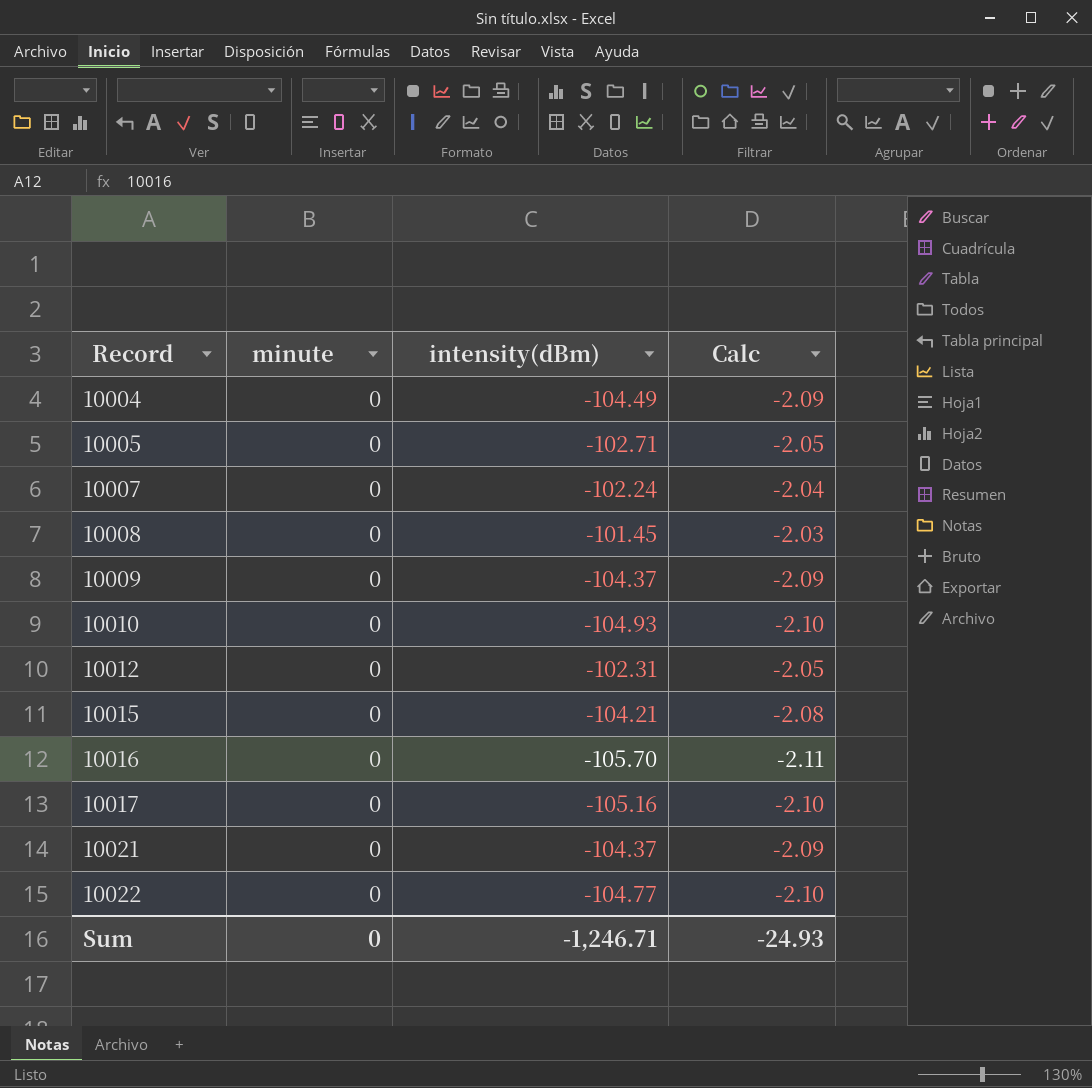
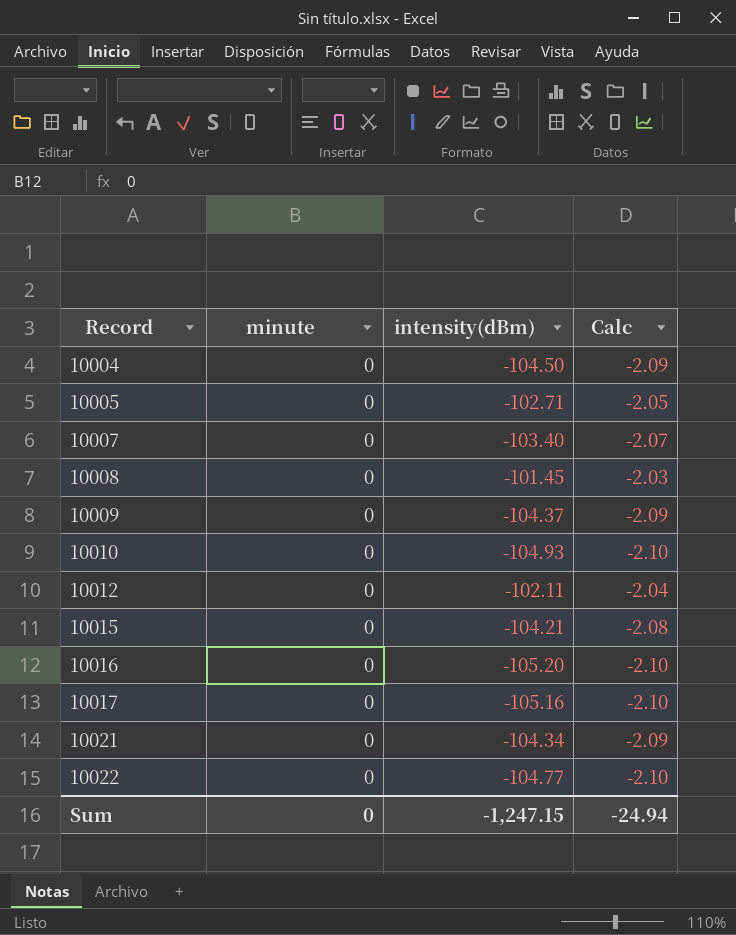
10004 | intensity(dBm): -104.49 -> -104.50
10007 | intensity(dBm): -102.24 -> -103.40
10007 | Calc: -2.04 -> -2.07
10012 | intensity(dBm): -102.31 -> -102.11
10012 | Calc: -2.05 -> -2.04
10016 | intensity(dBm): -105.70 -> -105.20
10016 | Calc: -2.11 -> -2.10
10021 | intensity(dBm): -104.37 -> -104.34
Sum | intensity(dBm): -1,246.71 -> -1,247.15
Sum | Calc: -24.93 -> -24.94

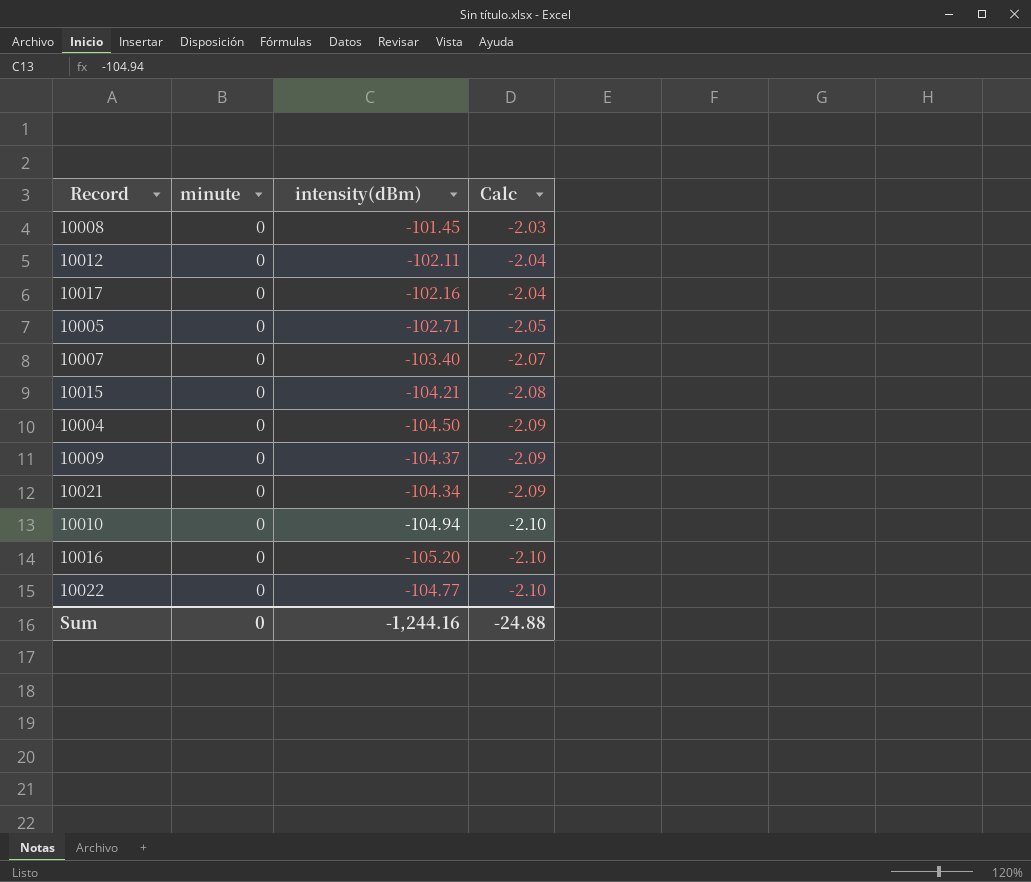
row order: Record ascending -> Calc descending
10017 | intensity(dBm): -105.16 -> -102.16
10017 | Calc: -2.10 -> -2.04
10010 | intensity(dBm): -104.93 -> -104.94
Sum | intensity(dBm): -1,247.15 -> -1,244.16
Sum | Calc: -24.94 -> -24.88

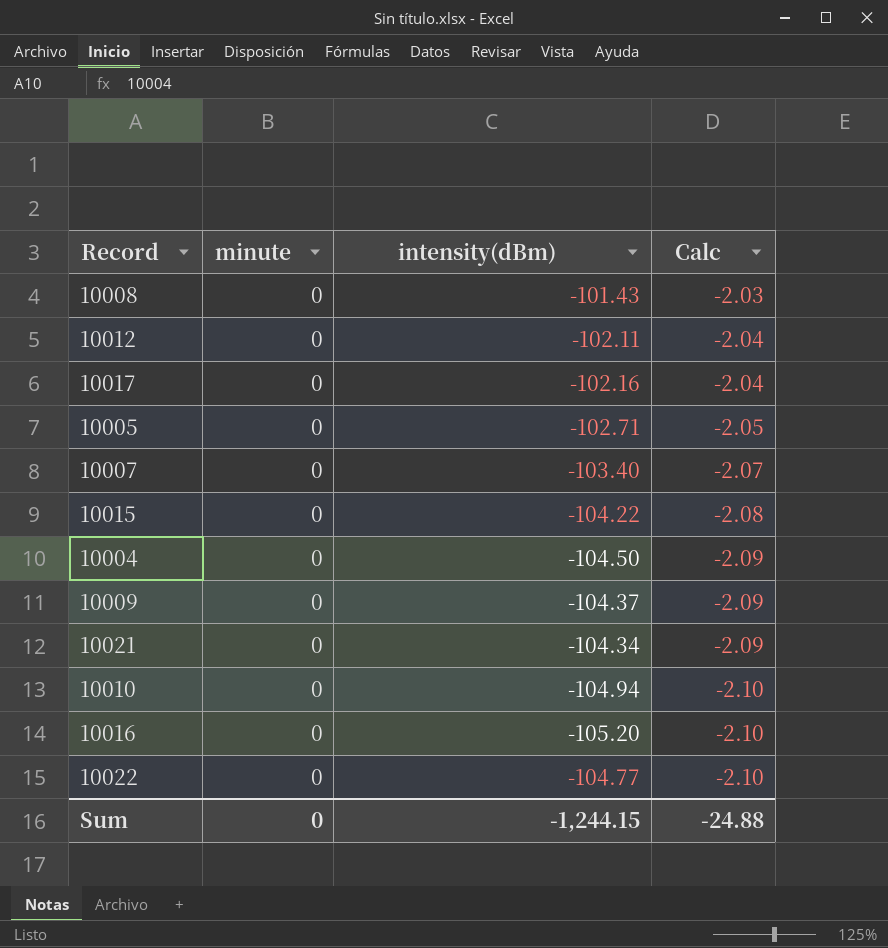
10008 | intensity(dBm): -101.45 -> -101.43
10015 | intensity(dBm): -104.21 -> -104.22
Sum | intensity(dBm): -1,244.16 -> -1,244.15

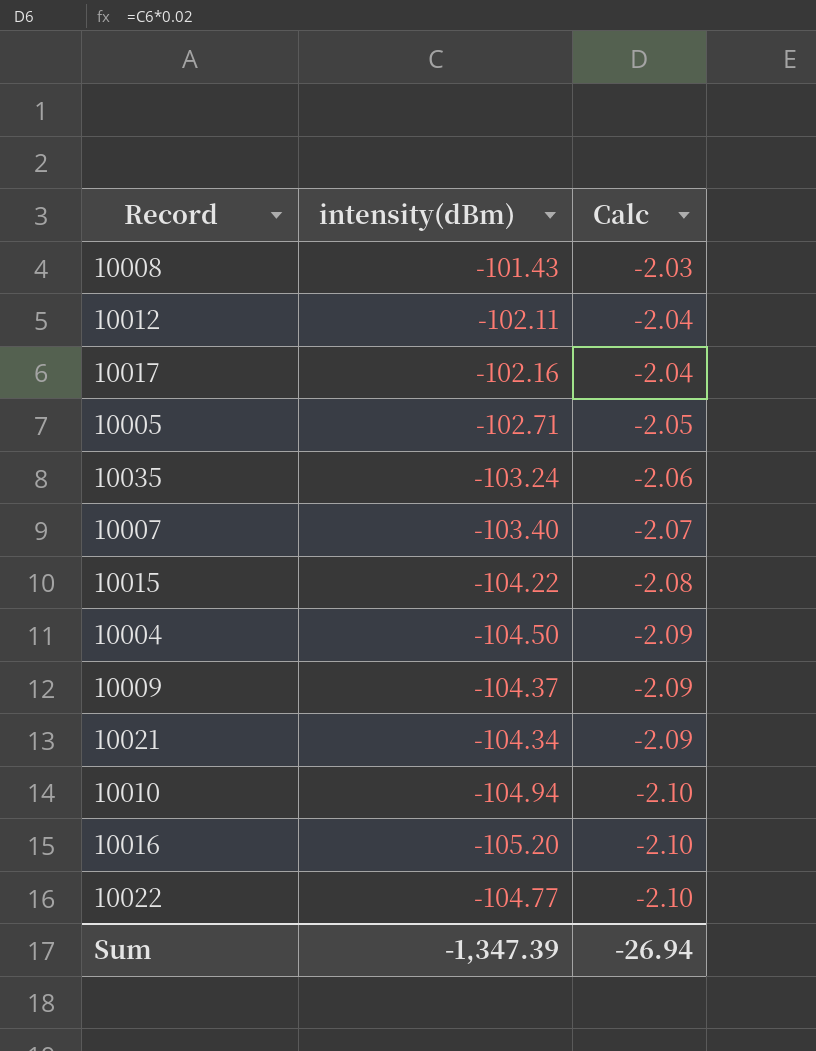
column minute | position: 2 -> none
row 10035: none -> -103.24 | -2.06
Sum | intensity(dBm): -1,244.15 -> -1,347.39
Sum | Calc: -24.88 -> -26.94

